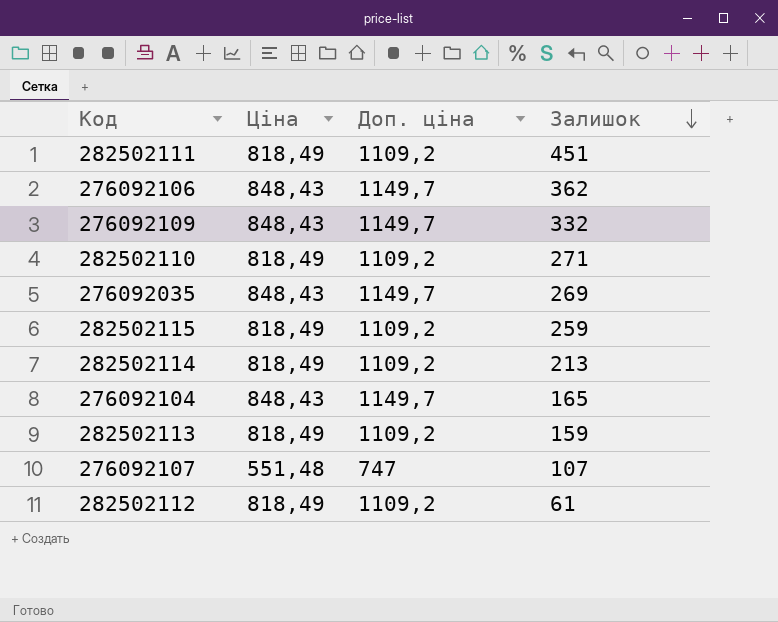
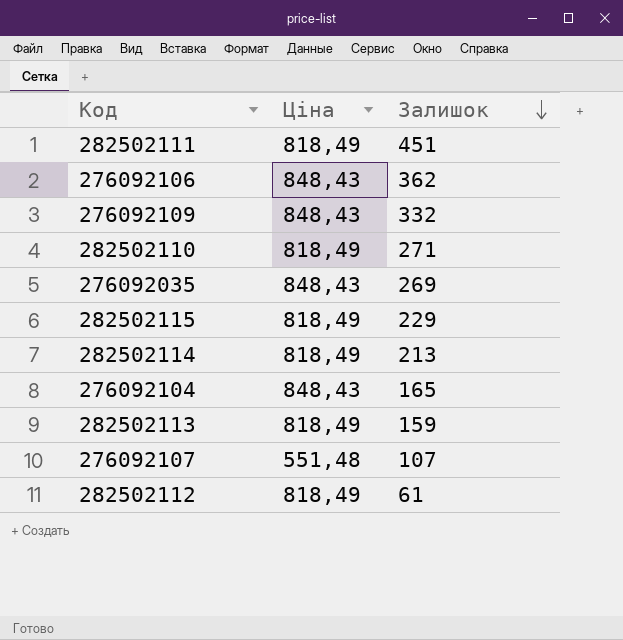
column Доп. ціна | position: 3 -> none
282502115 | Залишок: 259 -> 229

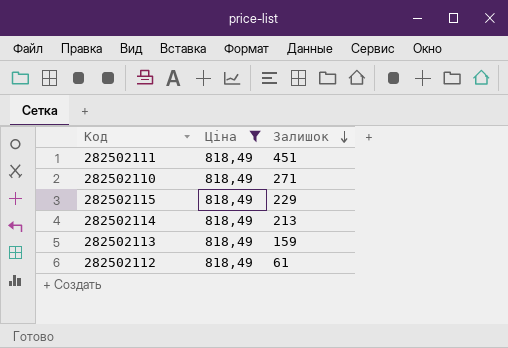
filter: none -> Ціна = 818,49

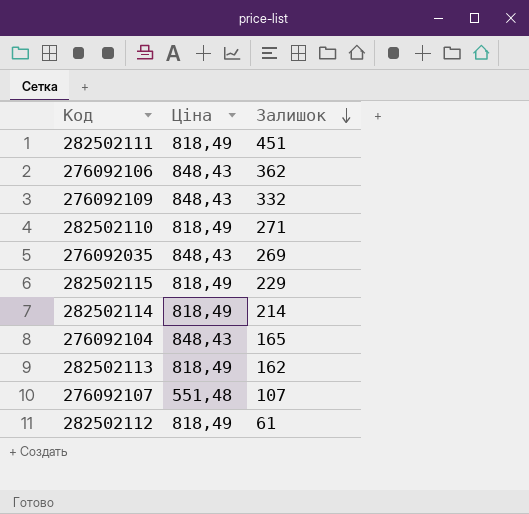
filter: Ціна = 818,49 -> none
282502114 | Залишок: 213 -> 214
282502113 | Залишок: 159 -> 162

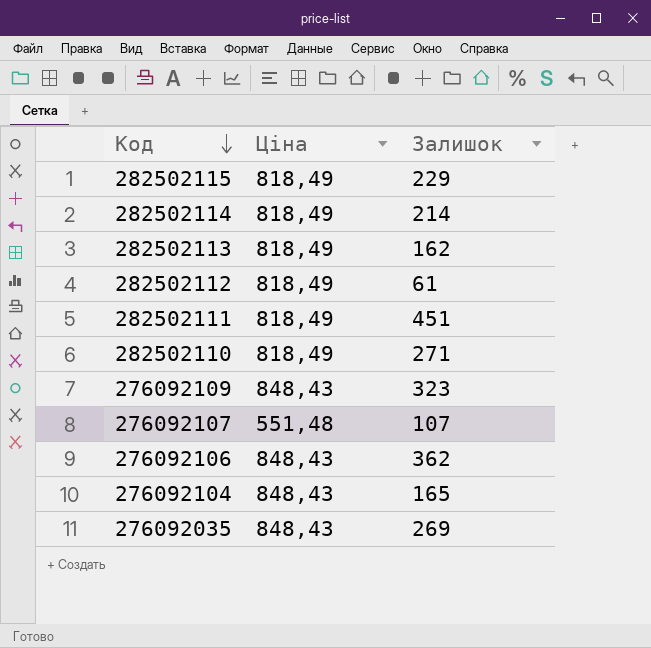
row order: Залишок descending -> Код descending
276092109 | Залишок: 332 -> 323

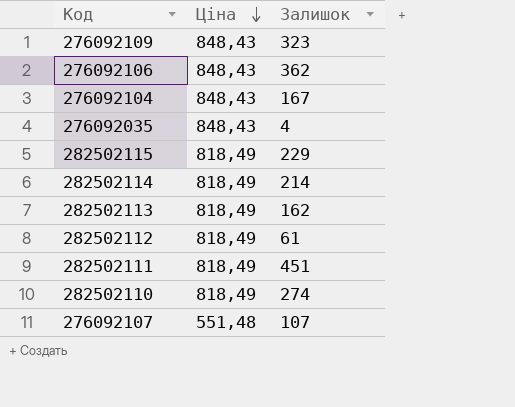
row order: Код descending -> Ціна descending
276092104 | Залишок: 165 -> 167
276092035 | Залишок: 269 -> 4
282502110 | Залишок: 271 -> 274

